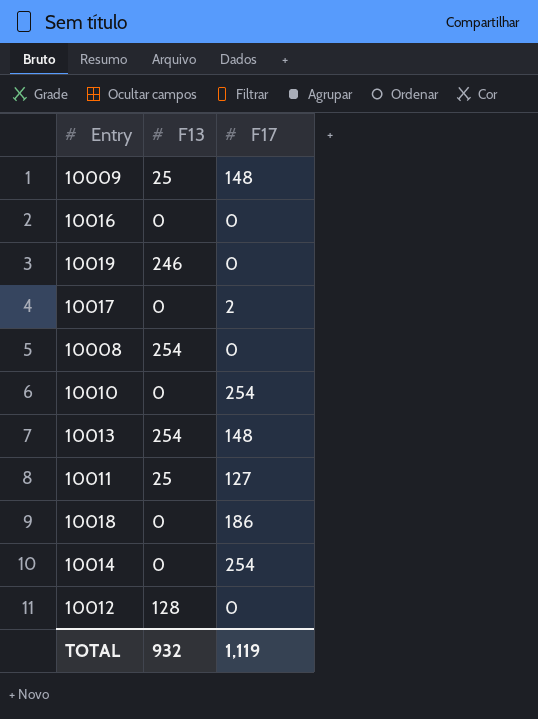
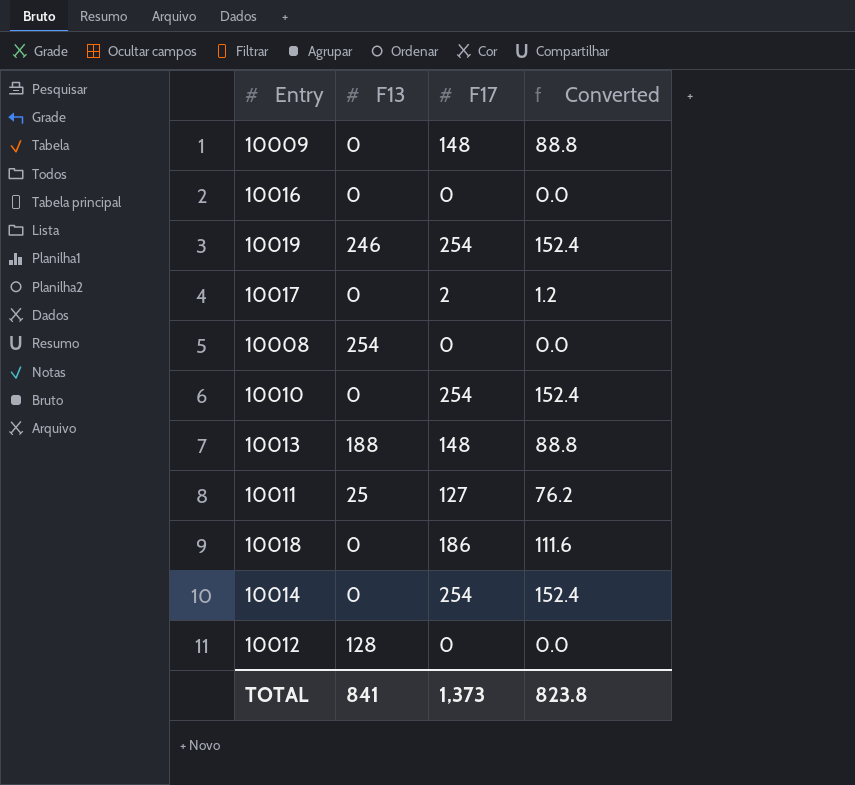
column Converted | formula: none -> [F17] * 0.6
10009 | F13: 25 -> 0
10019 | F17: 0 -> 254
10013 | F13: 254 -> 188
TOTAL | F13: 932 -> 841
TOTAL | F17: 1,119 -> 1,373

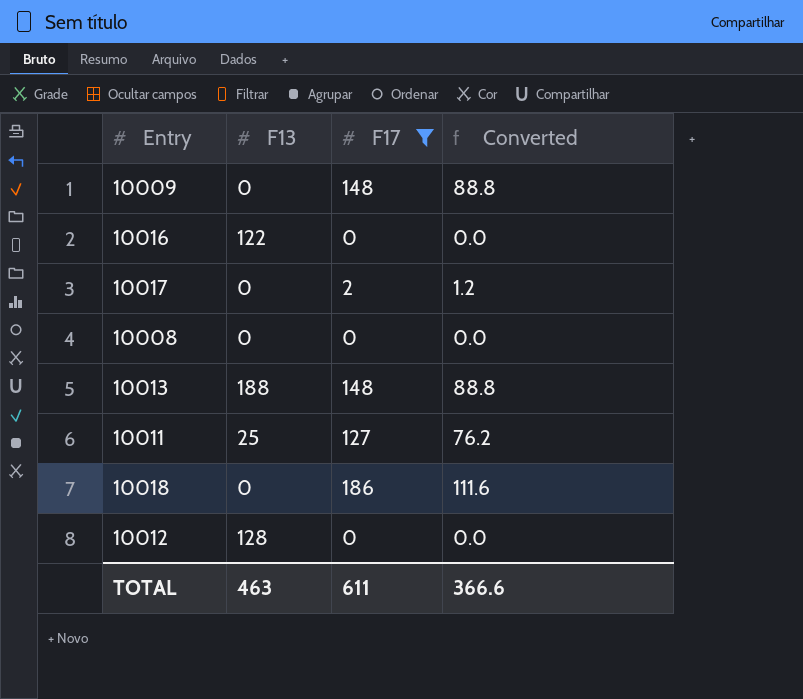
filter: none -> F17 != 254
10016 | F13: 0 -> 122
10008 | F13: 254 -> 0
TOTAL | F13: 841 -> 463
TOTAL | F17: 1,373 -> 611
TOTAL | Converted: 823.8 -> 366.6

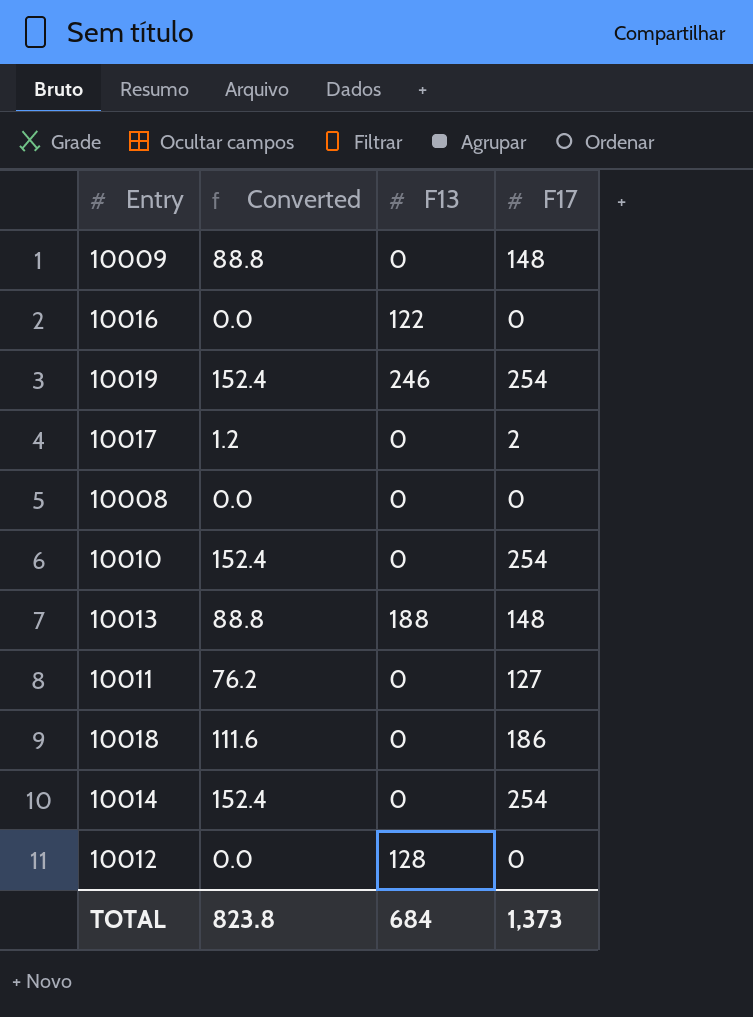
filter: F17 != 254 -> none
column Converted | position: 4 -> 2
10011 | F13: 25 -> 0
TOTAL | Converted: 366.6 -> 823.8
TOTAL | F13: 463 -> 684
TOTAL | F17: 611 -> 1,373

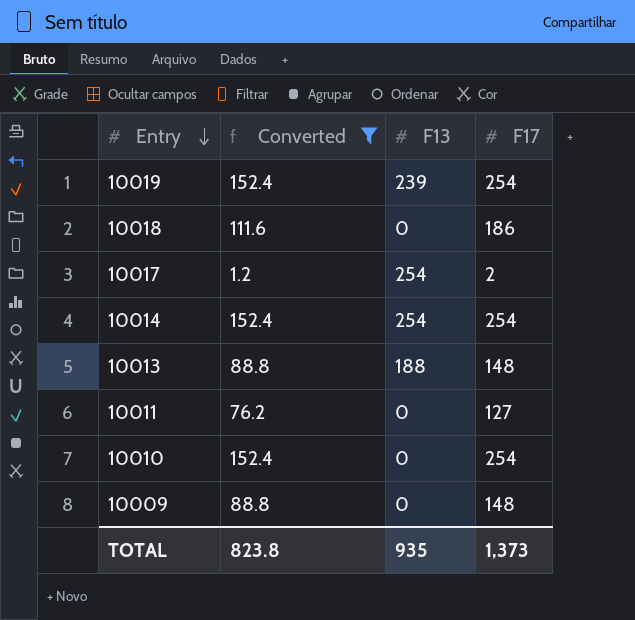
filter: none -> Converted != 0.0
row order: none -> Entry descending
10019 | F13: 246 -> 239
10017 | F13: 0 -> 254
10014 | F13: 0 -> 254
TOTAL | F13: 684 -> 935

